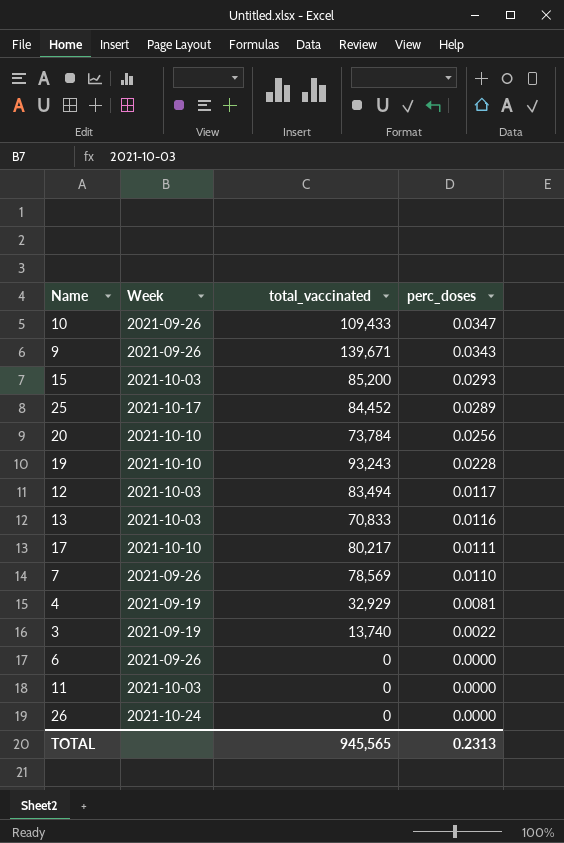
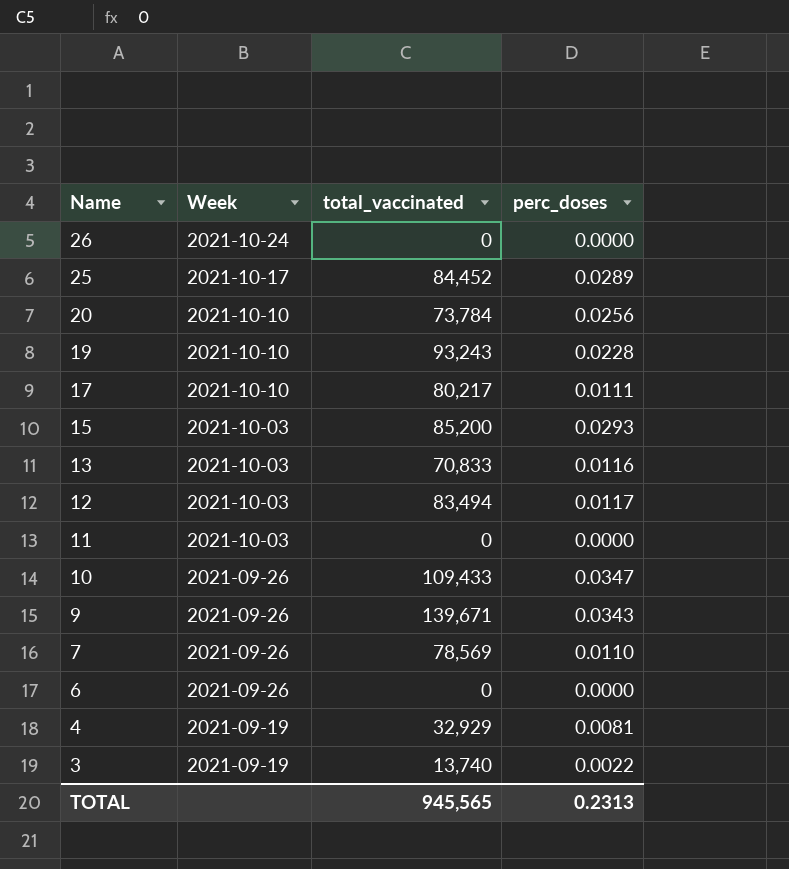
row order: perc_doses descending -> Name descending

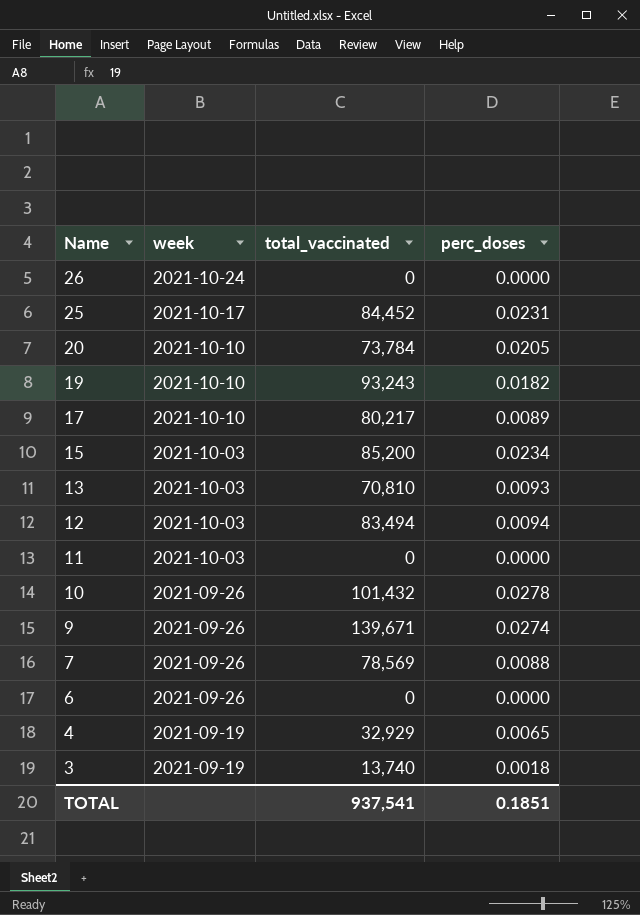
column name: Week -> week
25 | perc_doses: 0.0289 -> 0.0231
20 | perc_doses: 0.0256 -> 0.0205
19 | perc_doses: 0.0228 -> 0.0182
17 | perc_doses: 0.0111 -> 0.0089
15 | perc_doses: 0.0293 -> 0.0234
13 | total_vaccinated: 70,833 -> 70,810
13 | perc_doses: 0.0116 -> 0.0093
12 | perc_doses: 0.0117 -> 0.0094
10 | total_vaccinated: 109,433 -> 101,432
10 | perc_doses: 0.0347 -> 0.0278
9 | perc_doses: 0.0343 -> 0.0274
7 | perc_doses: 0.0110 -> 0.0088
4 | perc_doses: 0.0081 -> 0.0065
3 | perc_doses: 0.0022 -> 0.0018
TOTAL | total_vaccinated: 945,565 -> 937,541
TOTAL | perc_doses: 0.2313 -> 0.1851

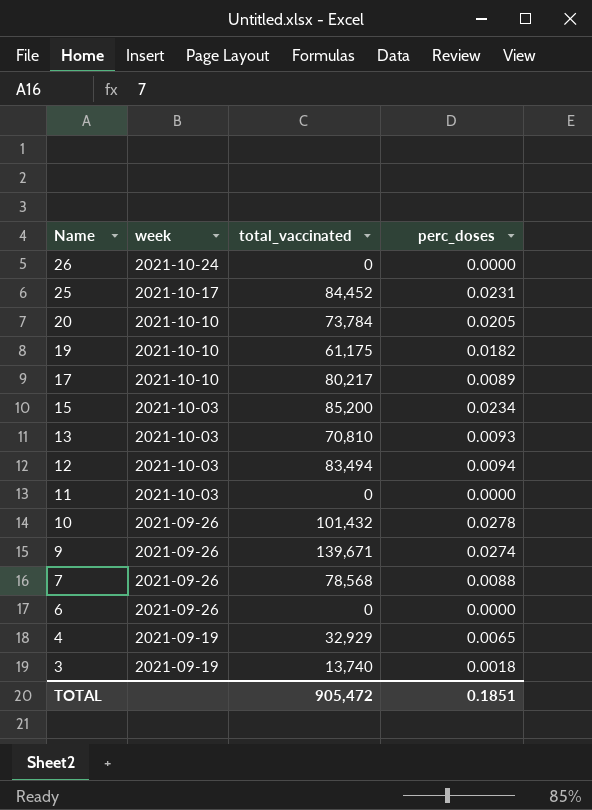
19 | total_vaccinated: 93,243 -> 61,175
7 | total_vaccinated: 78,569 -> 78,568
TOTAL | total_vaccinated: 937,541 -> 905,472

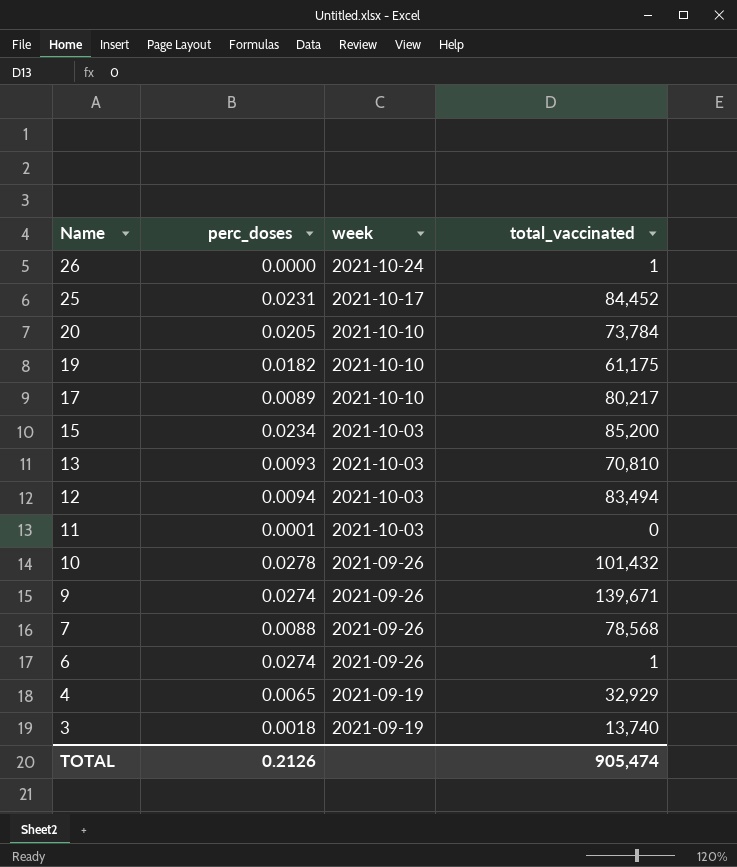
column perc_doses | position: 4 -> 2
26 | total_vaccinated: 0 -> 1
11 | perc_doses: 0.0000 -> 0.0001
6 | perc_doses: 0.0000 -> 0.0274
6 | total_vaccinated: 0 -> 1
TOTAL | perc_doses: 0.1851 -> 0.2126
TOTAL | total_vaccinated: 905,472 -> 905,474

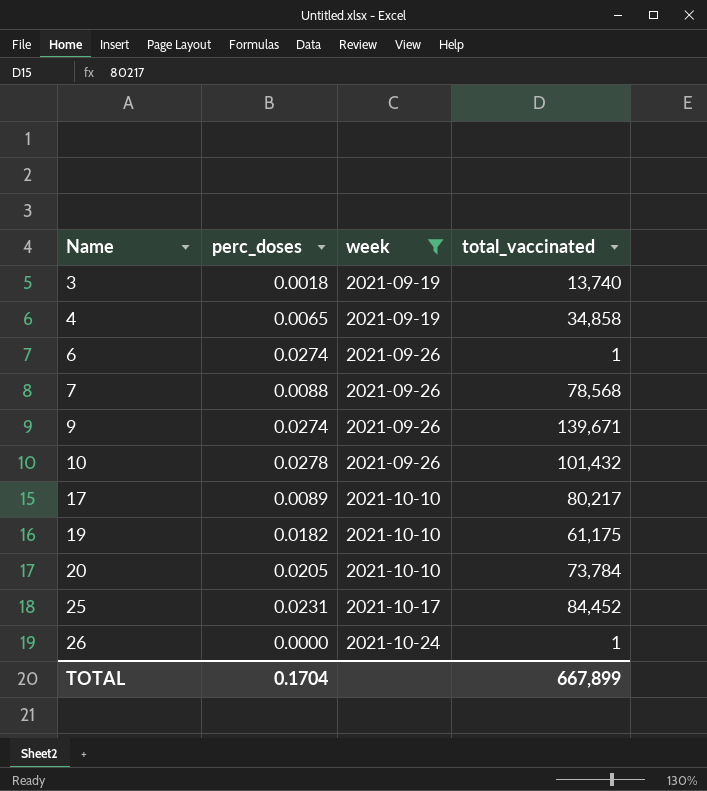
filter: none -> week != 2021-10-03
row order: Name descending -> Name ascending
4 | total_vaccinated: 32,929 -> 34,858
TOTAL | perc_doses: 0.2126 -> 0.1704
TOTAL | total_vaccinated: 905,474 -> 667,899

